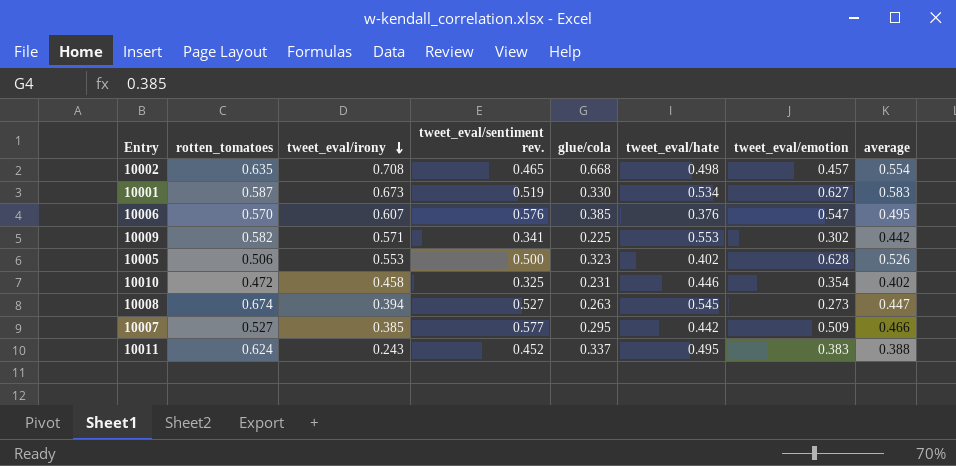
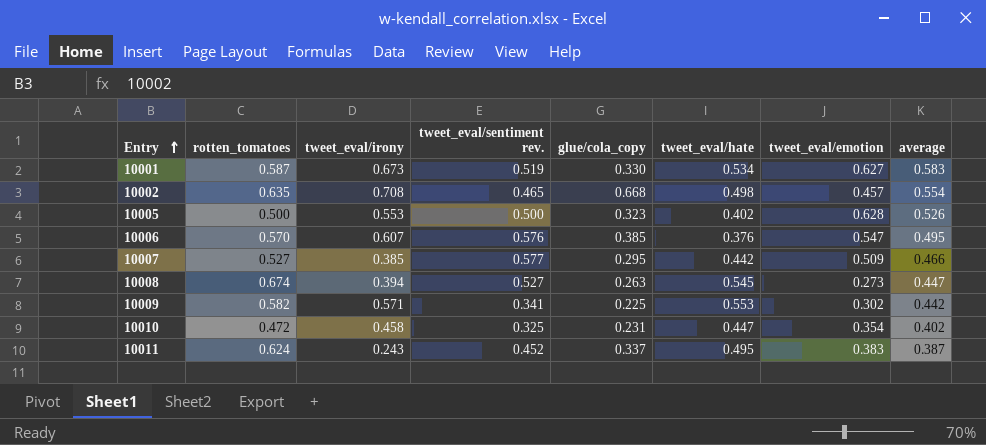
row order: tweet_eval/irony descending -> Entry ascending
column name: glue/cola -> glue/cola_copy
10005 | rotten_tomatoes: 0.506 -> 0.500
10010 | tweet_eval/hate: 0.446 -> 0.447
10011 | average: 0.388 -> 0.387

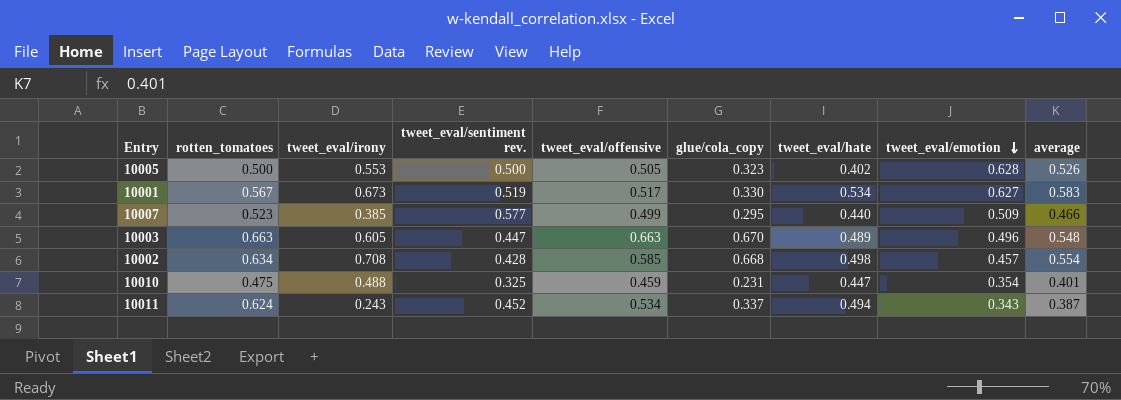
row order: Entry ascending -> tweet_eval/emotion descending
column tweet_eval/offensive | position: none -> 5
row 10006: 0.570 | 0.607 | 0.576 | 0.385 | 0.376 | 0.547 | 0.495 -> none
row 10008: 0.674 | 0.394 | 0.527 | 0.263 | 0.545 | 0.273 | 0.447 -> none
row 10009: 0.582 | 0.571 | 0.341 | 0.225 | 0.553 | 0.302 | 0.442 -> none
10001 | rotten_tomatoes: 0.587 -> 0.567
10007 | rotten_tomatoes: 0.527 -> 0.523
10007 | tweet_eval/hate: 0.442 -> 0.440
row 10003: none -> 0.663 | 0.605 | 0.447 | 0.663 | 0.670 | 0.489 | 0.496 | 0.548
10002 | rotten_tomatoes: 0.635 -> 0.634
10002 | tweet_eval/sentiment rev.: 0.465 -> 0.428
10010 | rotten_tomatoes: 0.472 -> 0.475
10010 | tweet_eval/irony: 0.458 -> 0.488
10010 | average: 0.402 -> 0.401
10011 | tweet_eval/hate: 0.495 -> 0.494
10011 | tweet_eval/emotion: 0.383 -> 0.343

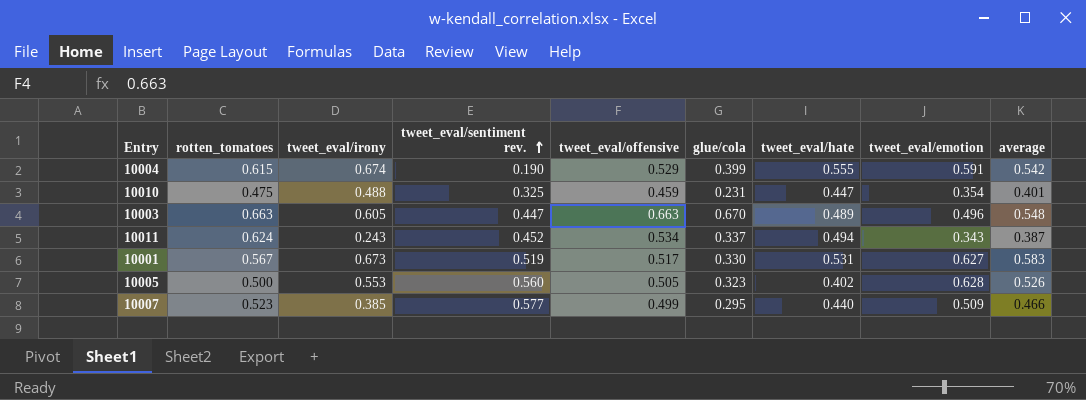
row order: tweet_eval/emotion descending -> tweet_eval/sentiment rev. ascending
column name: glue/cola_copy -> glue/cola
row 10002: 0.634 | 0.708 | 0.428 | 0.585 | 0.668 | 0.498 | 0.457 | 0.554 -> none
row 10004: none -> 0.615 | 0.674 | 0.190 | 0.529 | 0.399 | 0.555 | 0.591 | 0.542
10001 | tweet_eval/hate: 0.534 -> 0.531
10005 | tweet_eval/sentiment rev.: 0.500 -> 0.560

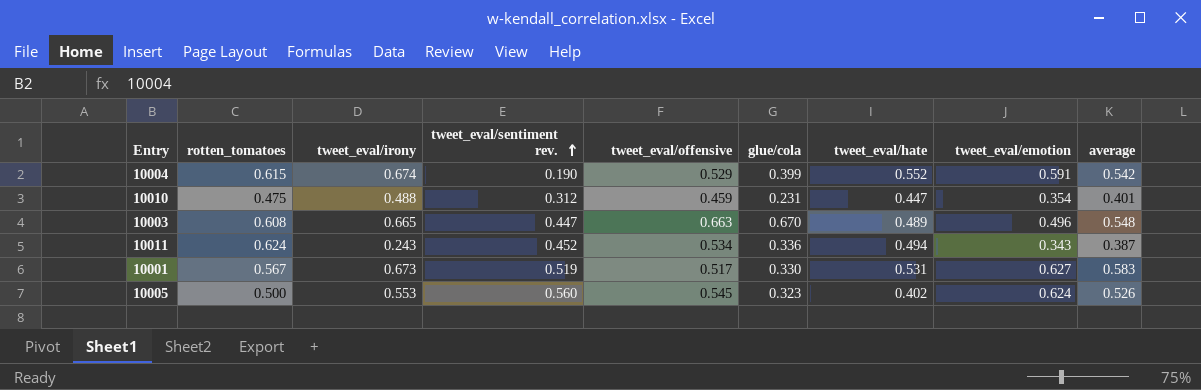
row 10007: 0.523 | 0.385 | 0.577 | 0.499 | 0.295 | 0.440 | 0.509 | 0.466 -> none
10004 | tweet_eval/hate: 0.555 -> 0.552
10010 | tweet_eval/sentiment rev.: 0.325 -> 0.312
10003 | rotten_tomatoes: 0.663 -> 0.608
10003 | tweet_eval/irony: 0.605 -> 0.665
10011 | glue/cola: 0.337 -> 0.336
10005 | tweet_eval/offensive: 0.505 -> 0.545
10005 | tweet_eval/emotion: 0.628 -> 0.624

